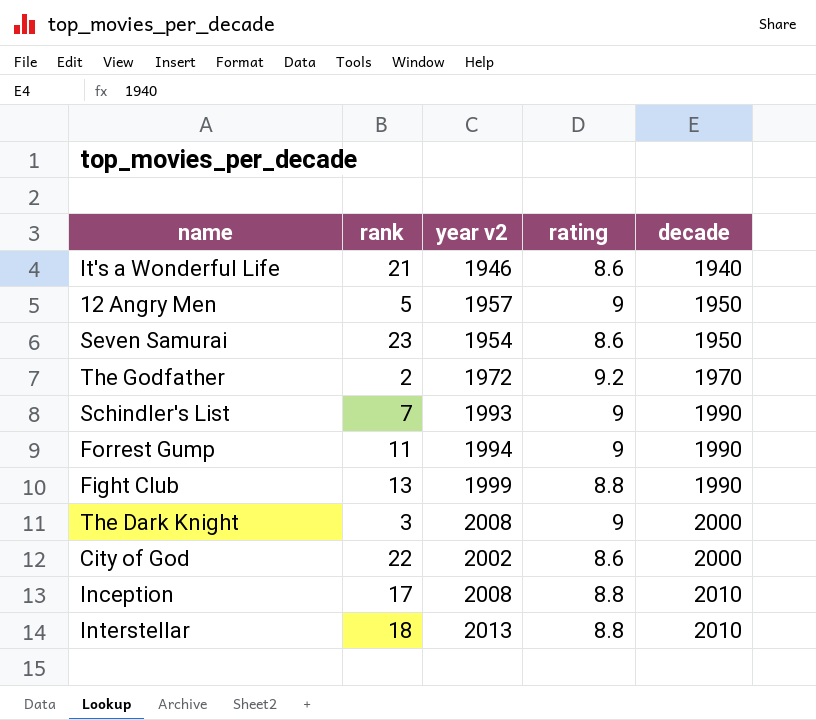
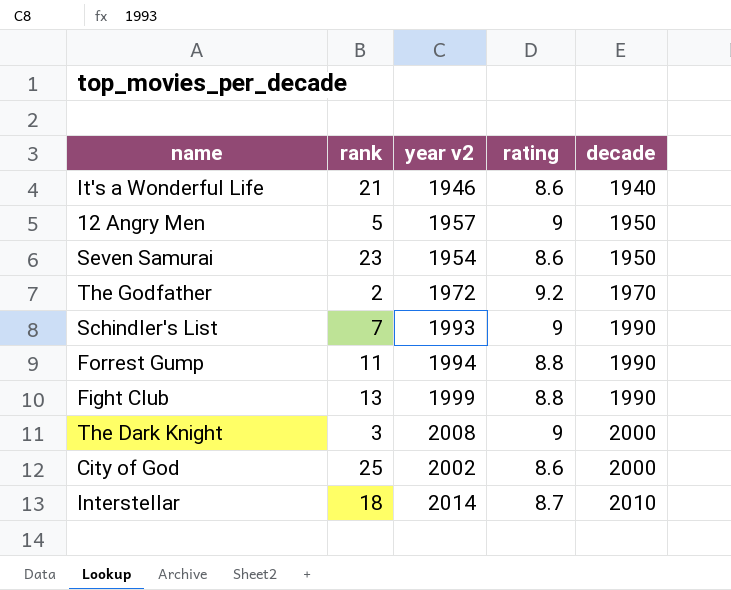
row Inception: 17 | 2008 | 8.8 | 2010 -> none
Forrest Gump | rating: 9 -> 8.8
City of God | rank: 22 -> 25
Interstellar | year v2: 2013 -> 2014
Interstellar | rating: 8.8 -> 8.7

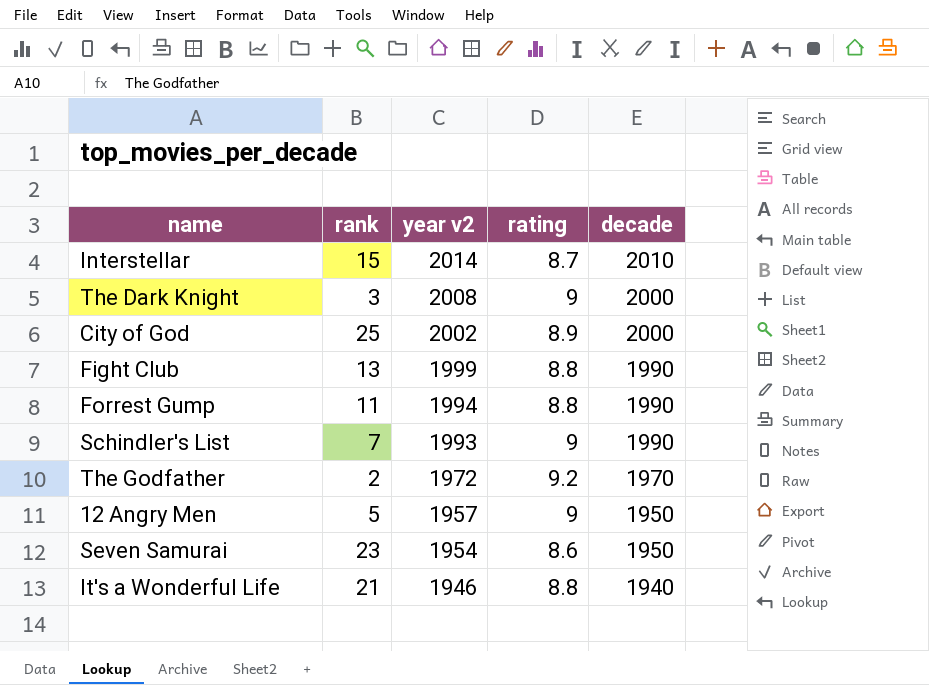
row order: decade ascending -> year v2 descending
Interstellar | rank: 18 -> 15
City of God | rating: 8.6 -> 8.9
It's a Wonderful Life | rating: 8.6 -> 8.8

